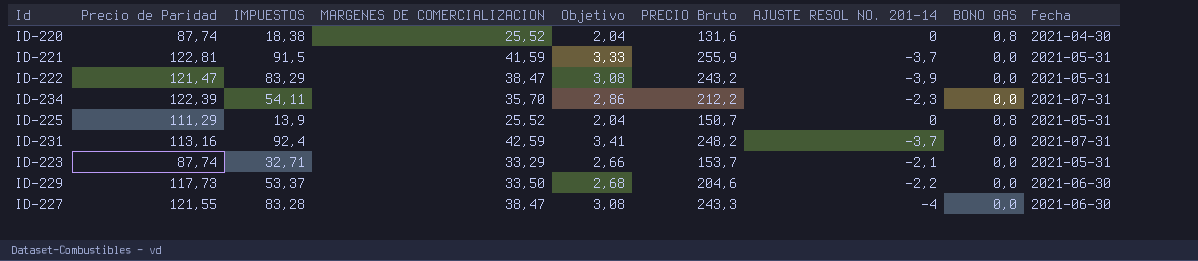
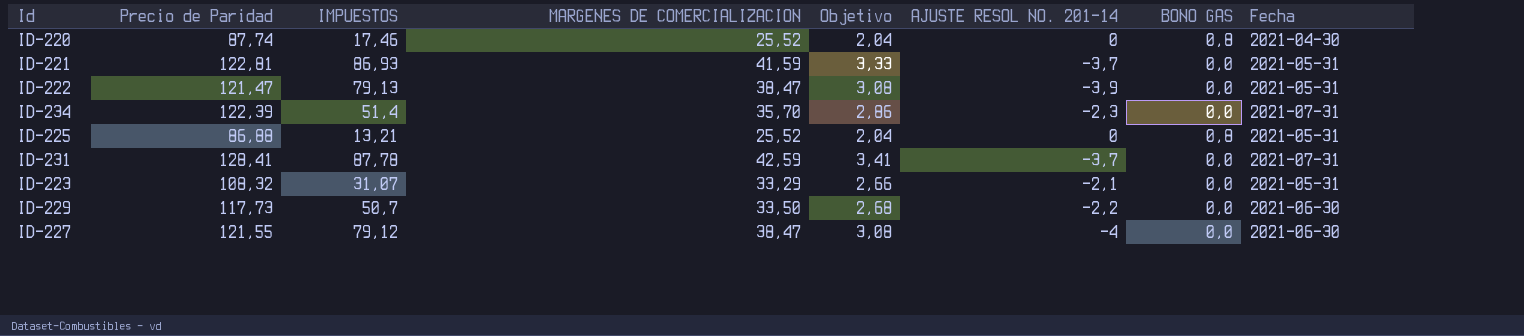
column PRECIO Bruto | formula: [Precio de Paridad] + [IMPUESTOS] + [MARGENES DE COMERCIALIZACION] -> none
ID-220 | IMPUESTOS: 18,38 -> 17,46
ID-221 | IMPUESTOS: 91,5 -> 86,93
ID-222 | IMPUESTOS: 83,29 -> 79,13
ID-234 | IMPUESTOS: 54,11 -> 51,4
ID-225 | Precio de Paridad: 111,29 -> 86,88
ID-225 | IMPUESTOS: 13,9 -> 13,21
ID-231 | Precio de Paridad: 113,16 -> 128,41
ID-231 | IMPUESTOS: 92,4 -> 87,78
ID-223 | Precio de Paridad: 87,74 -> 108,32
ID-223 | IMPUESTOS: 32,71 -> 31,07
ID-229 | IMPUESTOS: 53,37 -> 50,7
ID-227 | IMPUESTOS: 83,28 -> 79,12

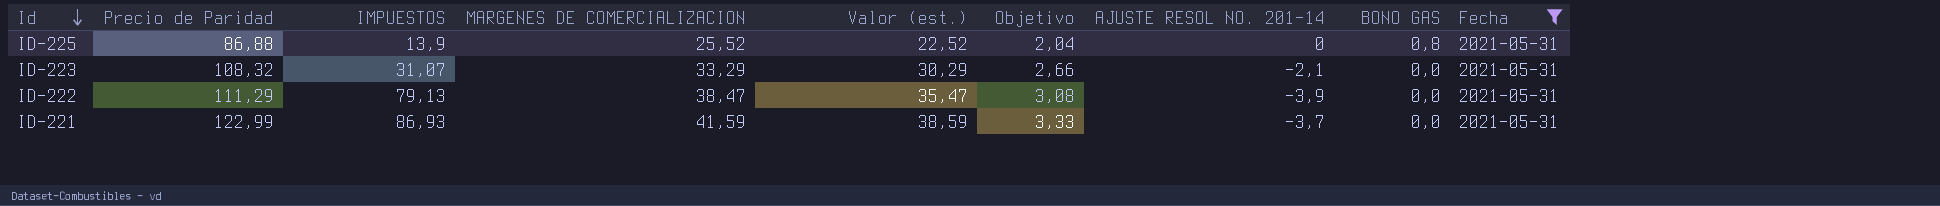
filter: none -> Fecha = 2021-05-31
row order: none -> Id descending
column Valor (est.) | formula: none -> [MARGENES DE COMERCIALIZACION] - 3
ID-225 | IMPUESTOS: 13,21 -> 13,9
ID-222 | Precio de Paridad: 121,47 -> 111,29
ID-221 | Precio de Paridad: 122,81 -> 122,99

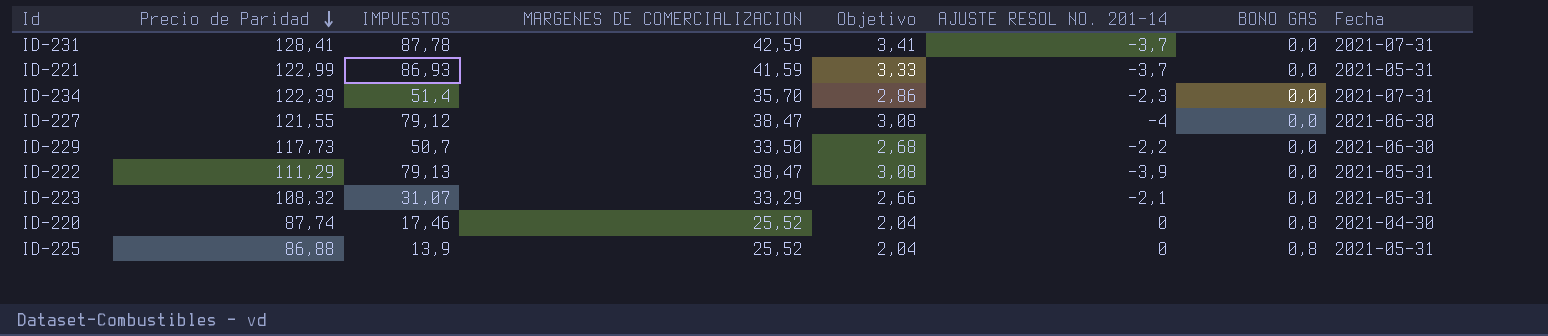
filter: Fecha = 2021-05-31 -> none
row order: Id descending -> Precio de Paridad descending
column Valor (est.) | formula: [MARGENES DE COMERCIALIZACION] - 3 -> none

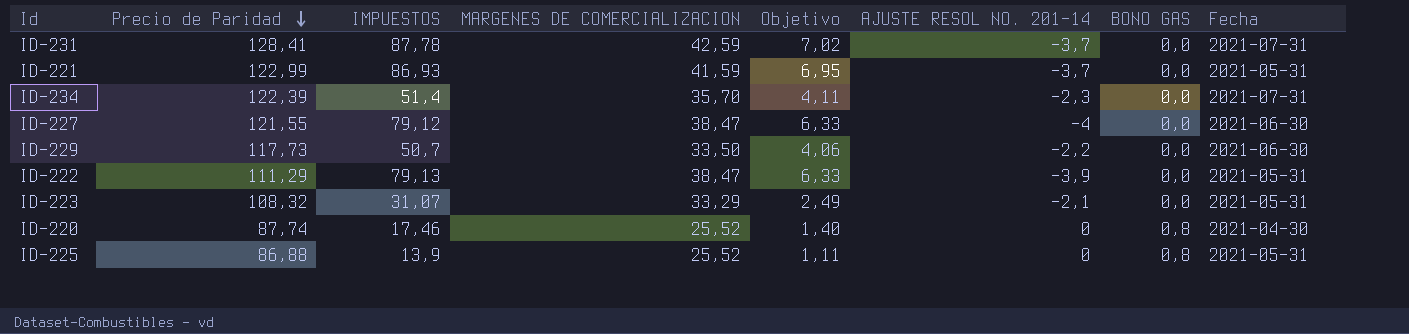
column Objetivo | formula: [MARGENES DE COMERCIALIZACION] * 0,08 -> [IMPUESTOS] * 0,08

